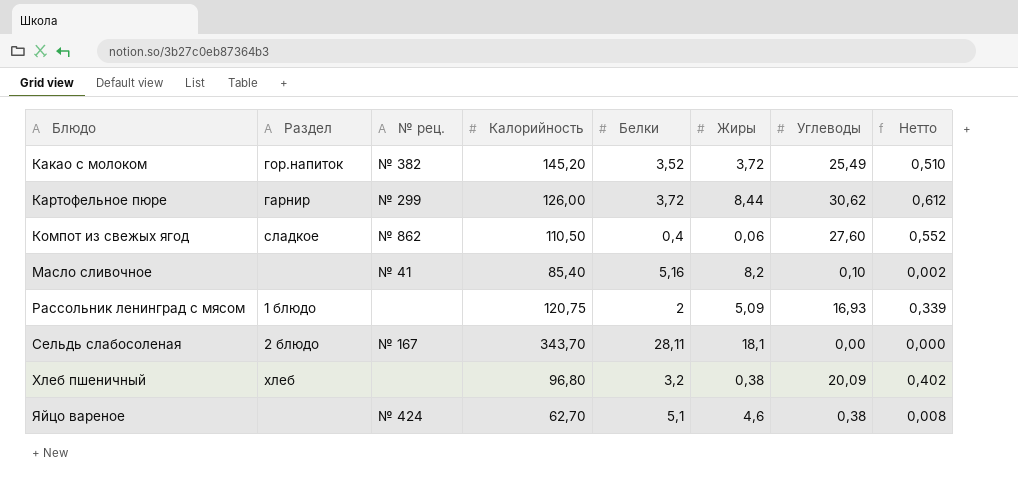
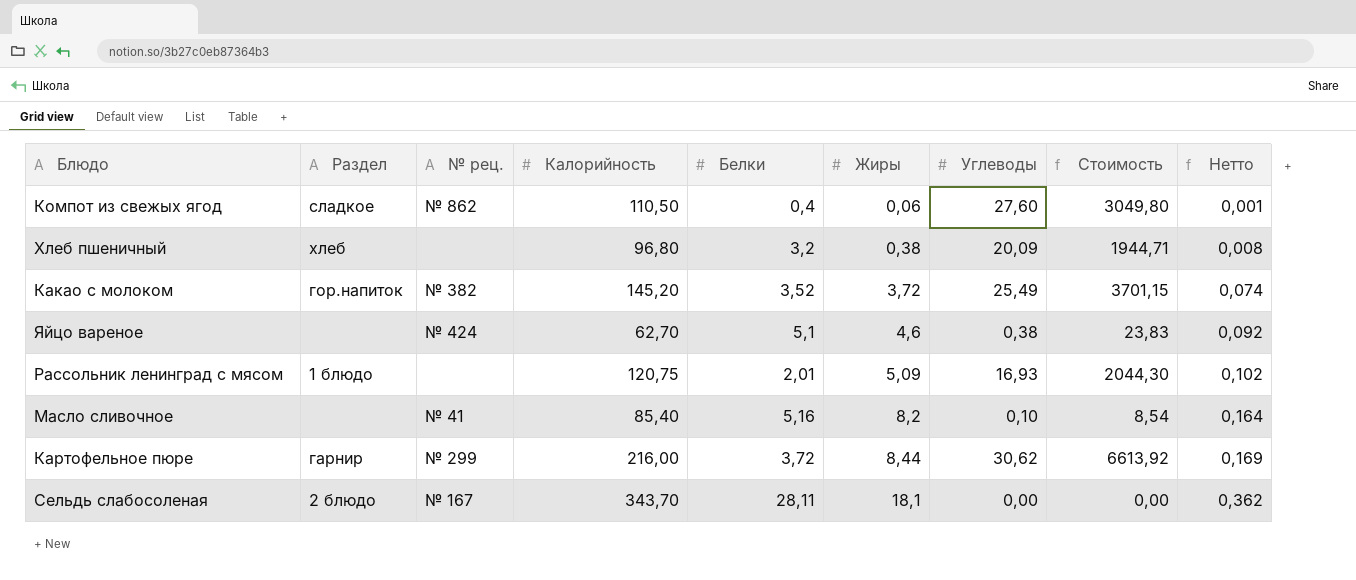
row order: Блюдо ascending -> Жиры ascending
column Стоимость | formula: none -> [Калорийность] * [Углеводы]
column Нетто | formula: [Углеводы] * 0,02 -> [Жиры] * 0,02
Рассольник ленинград с мясом | Белки: 2 -> 2,01
Картофельное пюре | Калорийность: 126,00 -> 216,00

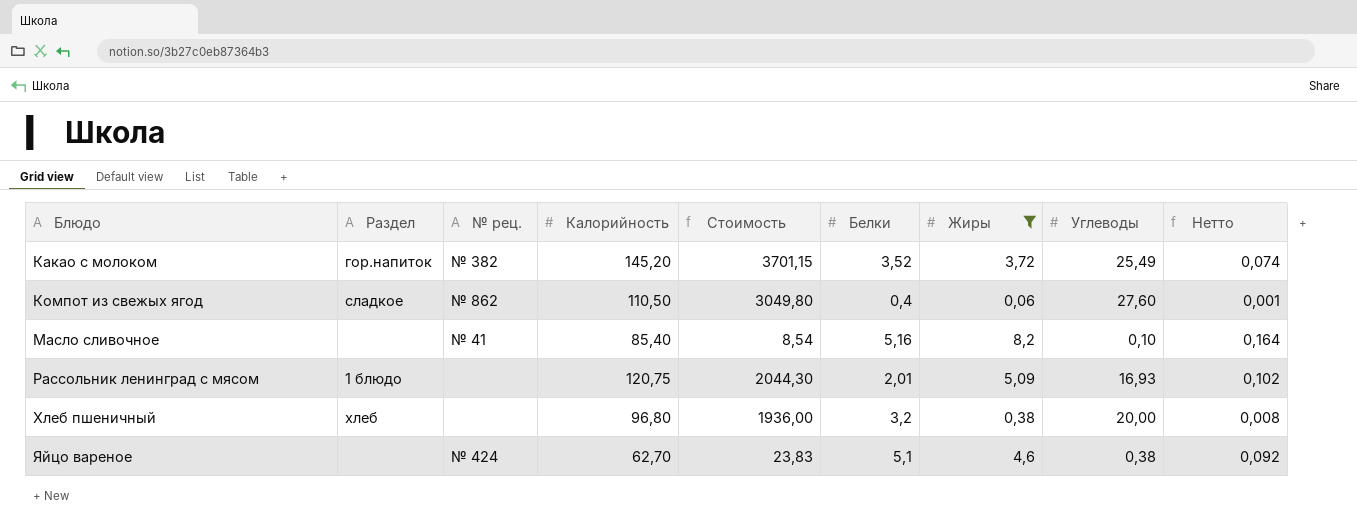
filter: none -> Жиры <= 8,2
row order: Жиры ascending -> Блюдо ascending
column Стоимость | position: 8 -> 5
Хлеб пшеничный | Стоимость: 1944,71 -> 1936,00
Хлеб пшеничный | Углеводы: 20,09 -> 20,00

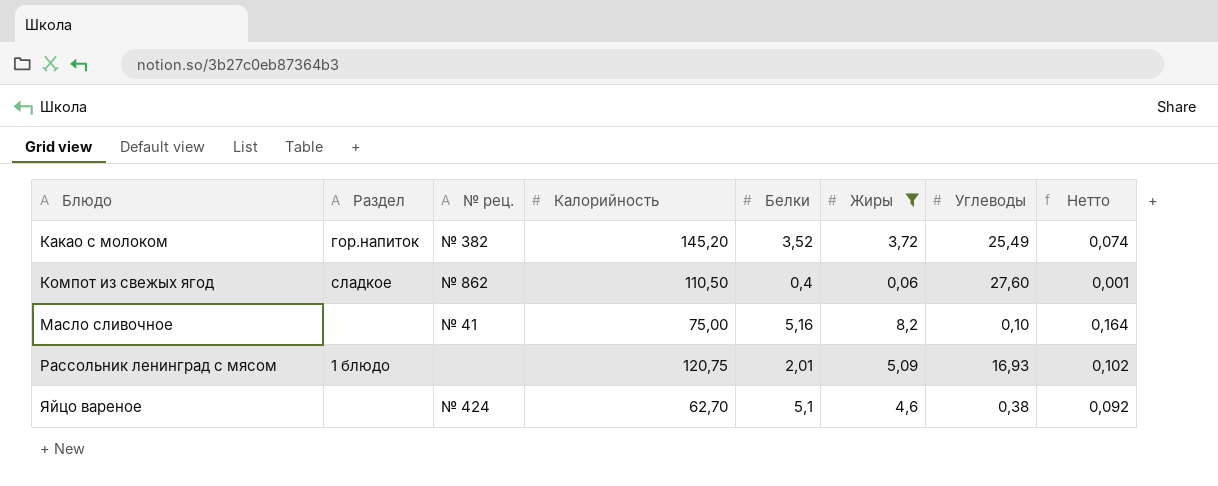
column Стоимость | formula: [Калорийность] * [Углеводы] -> none
row Хлеб пшеничный: хлеб | none | 96,80 | 1936,00 | 3,2 | 0,38 | 20,00 | 0,008 -> none
Масло сливочное | Калорийность: 85,40 -> 75,00

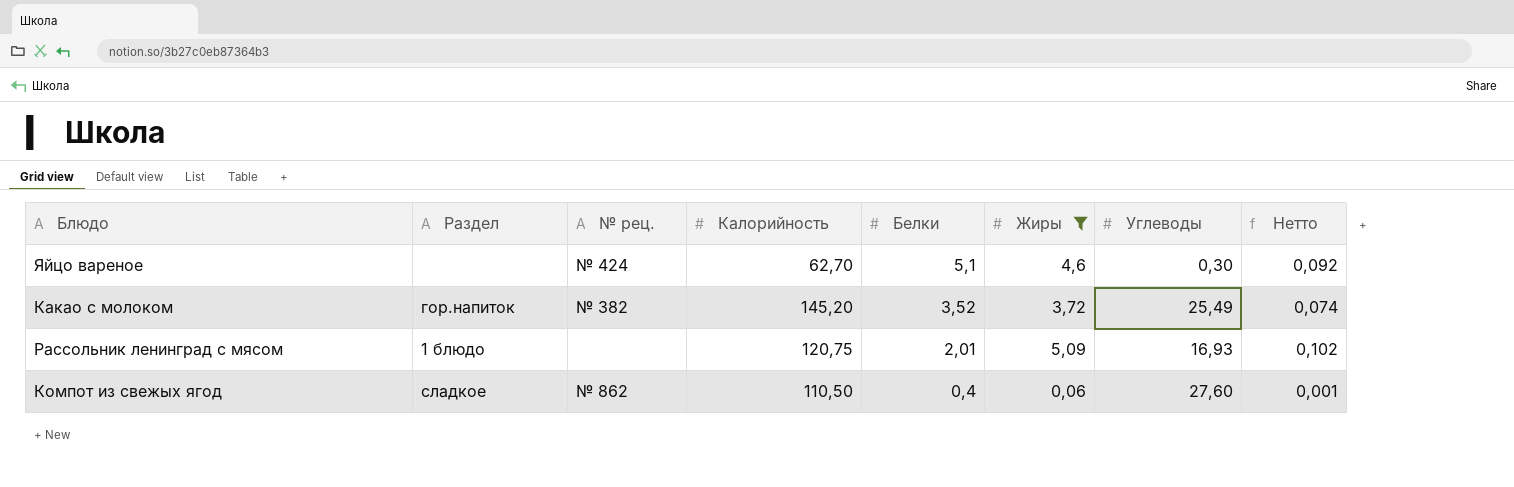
row order: Блюдо ascending -> Белки descending
row Масло сливочное: none | № 41 | 75,00 | 5,16 | 8,2 | 0,10 | 0,164 -> none
Яйцо вареное | Углеводы: 0,38 -> 0,30

